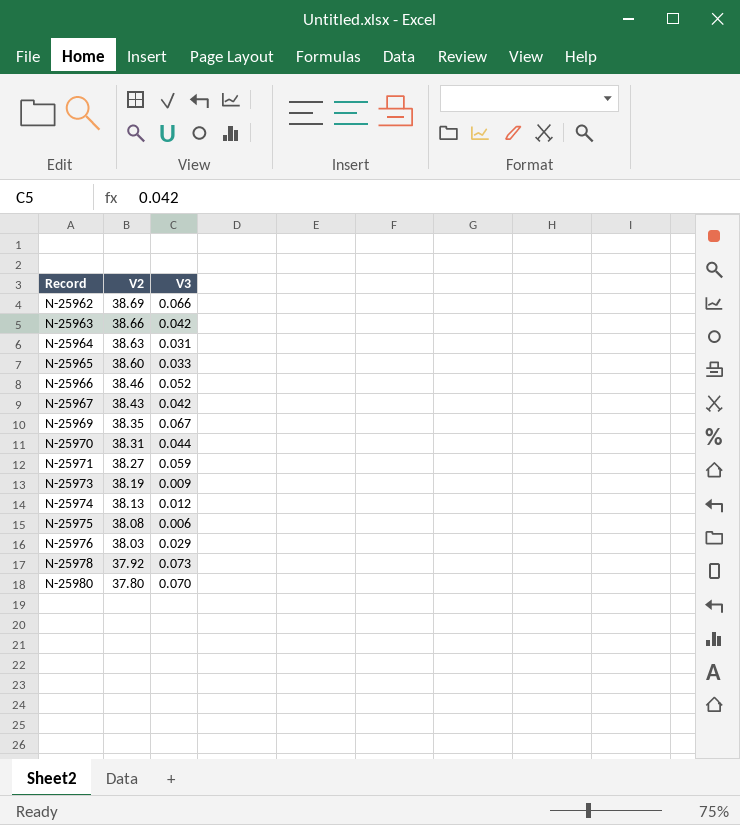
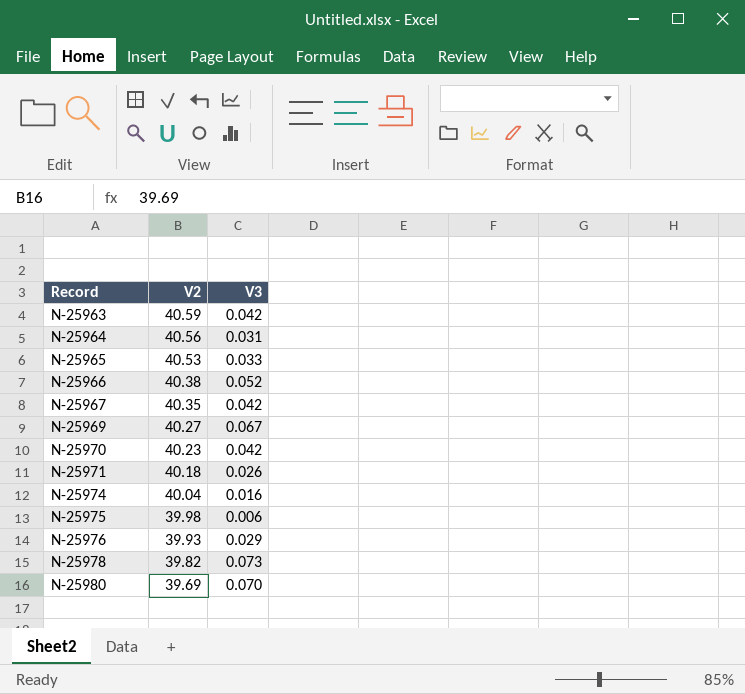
row N-25962: 38.69 | 0.066 -> none
row N-25973: 38.19 | 0.009 -> none
N-25963 | V2: 38.66 -> 40.59
N-25964 | V2: 38.63 -> 40.56
N-25965 | V2: 38.60 -> 40.53
N-25966 | V2: 38.46 -> 40.38
N-25967 | V2: 38.43 -> 40.35
N-25969 | V2: 38.35 -> 40.27
N-25970 | V2: 38.31 -> 40.23
N-25970 | V3: 0.044 -> 0.042
N-25971 | V2: 38.27 -> 40.18
N-25971 | V3: 0.059 -> 0.026
N-25974 | V2: 38.13 -> 40.04
N-25974 | V3: 0.012 -> 0.016
N-25975 | V2: 38.08 -> 39.98
N-25976 | V2: 38.03 -> 39.93
N-25978 | V2: 37.92 -> 39.82
N-25980 | V2: 37.80 -> 39.69

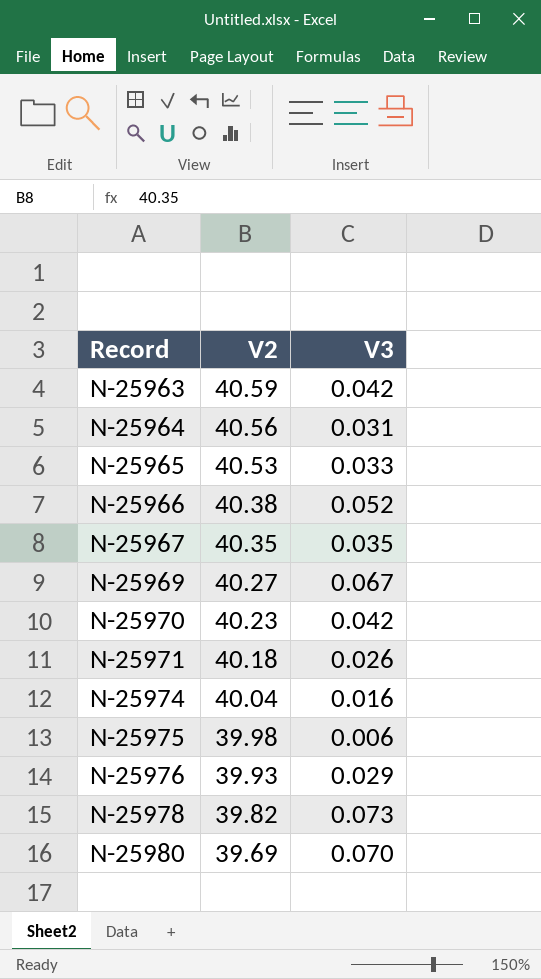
N-25967 | V3: 0.042 -> 0.035

